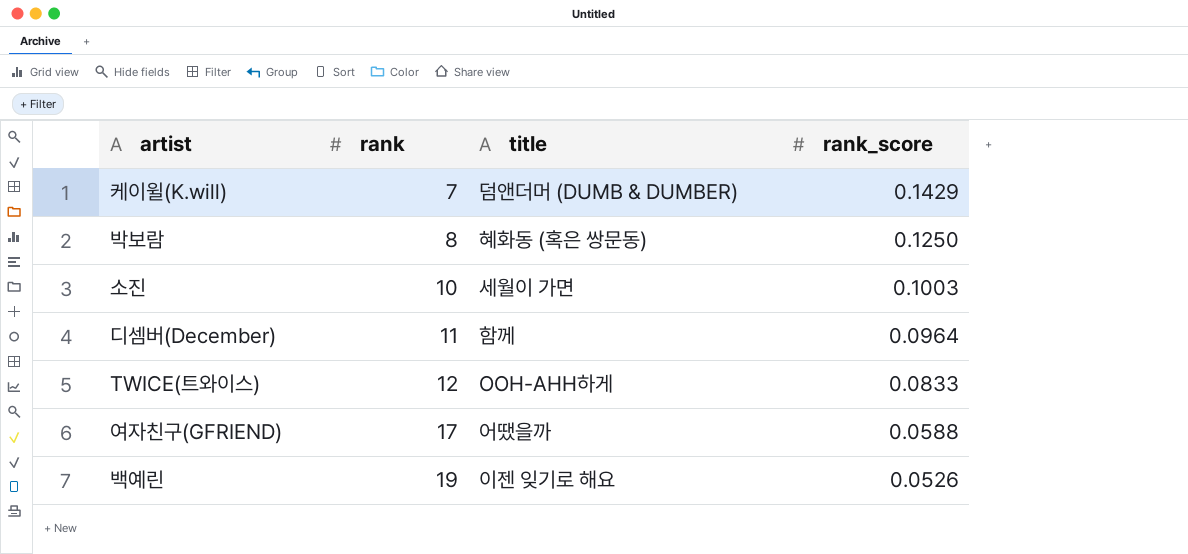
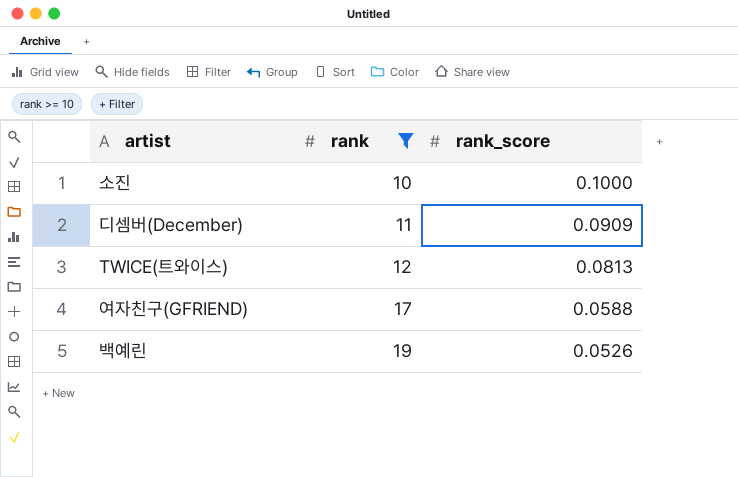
filter: none -> rank >= 10
column title | position: 3 -> none
소진 | rank_score: 0.1003 -> 0.1000
디셈버(December) | rank_score: 0.0964 -> 0.0909
TWICE(트와이스) | rank_score: 0.0833 -> 0.0813

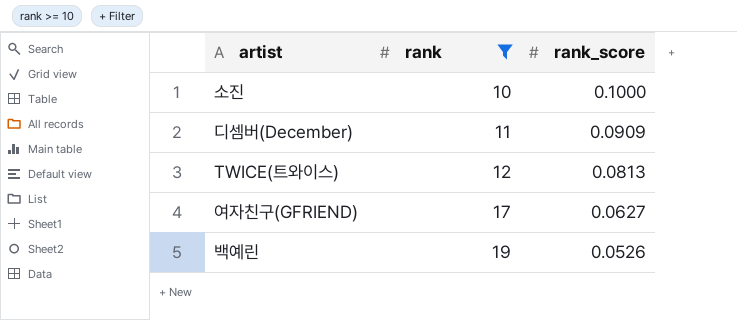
여자친구(GFRIEND) | rank_score: 0.0588 -> 0.0627

